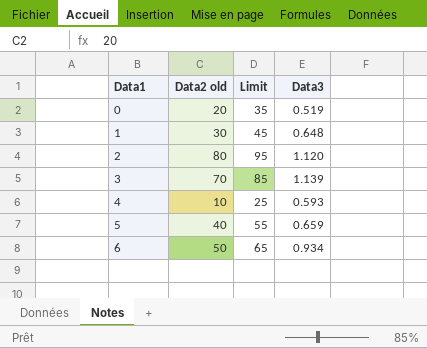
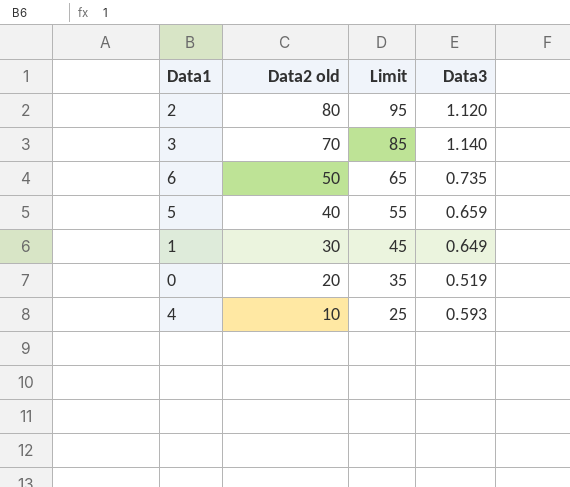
row order: Data1 ascending -> Data2 old descending
3 | Data3: 1.139 -> 1.140
6 | Data3: 0.934 -> 0.735
1 | Data3: 0.648 -> 0.649

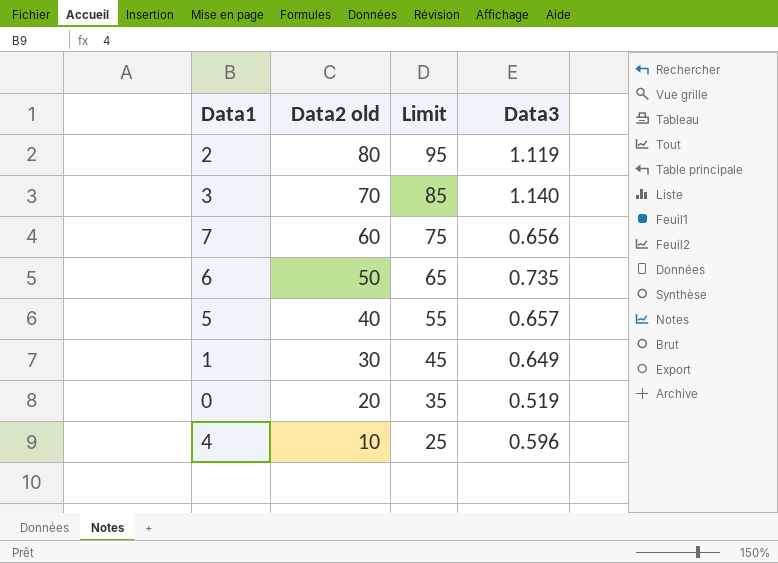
2 | Data3: 1.120 -> 1.119
row 7: none -> 60 | 75 | 0.656
5 | Data3: 0.659 -> 0.657
4 | Data3: 0.593 -> 0.596

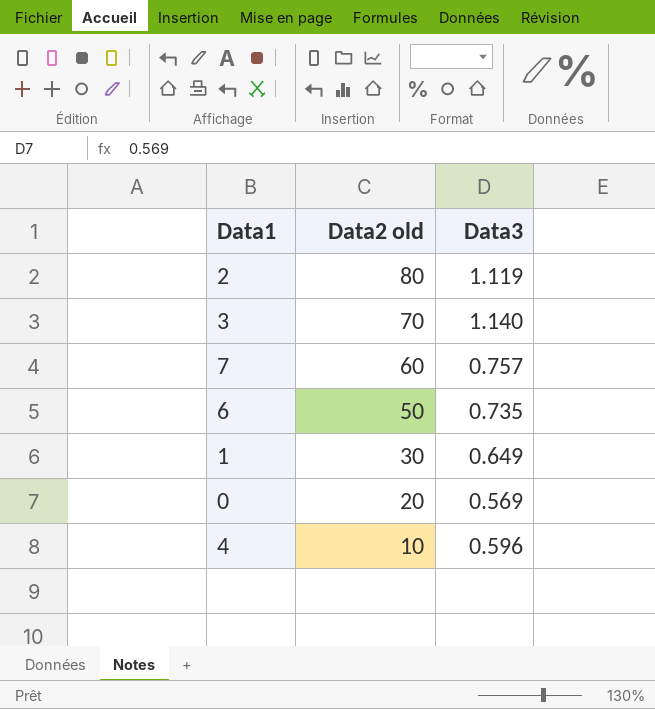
column Limit | formula: [Data2 old] + 15 -> none
row 5: 40 | 55 | 0.657 -> none
7 | Data3: 0.656 -> 0.757
0 | Data3: 0.519 -> 0.569

